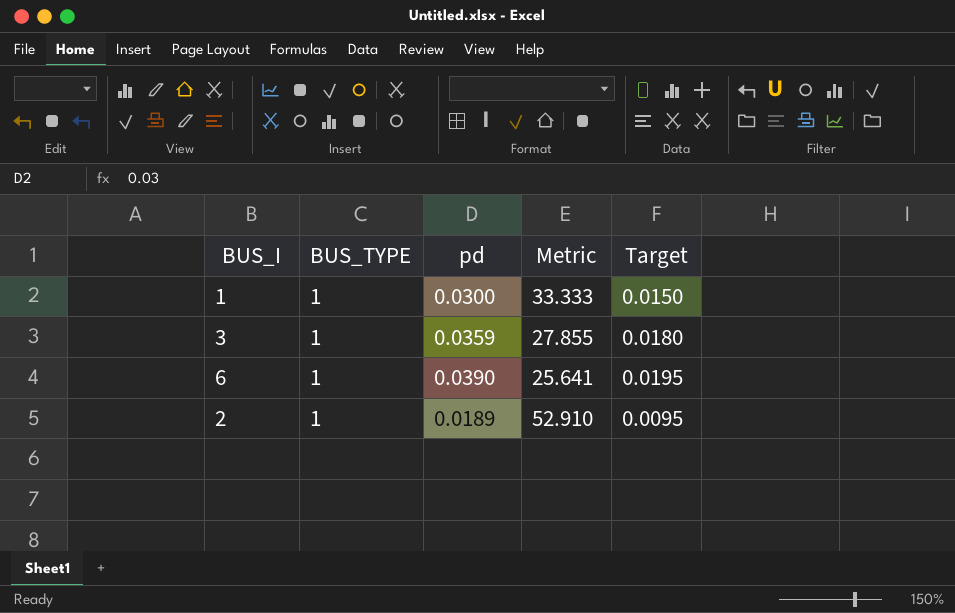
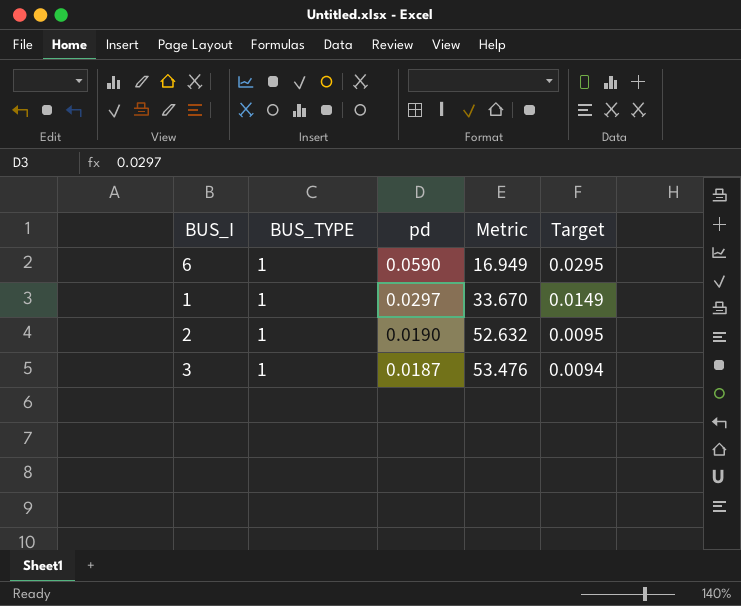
row order: none -> pd descending
6 | pd: 0.0390 -> 0.0590
6 | Metric: 25.641 -> 16.949
6 | Target: 0.0195 -> 0.0295
1 | pd: 0.0300 -> 0.0297
1 | Metric: 33.333 -> 33.670
1 | Target: 0.0150 -> 0.0149
2 | pd: 0.0189 -> 0.0190
2 | Metric: 52.910 -> 52.632
3 | pd: 0.0359 -> 0.0187
3 | Metric: 27.855 -> 53.476
3 | Target: 0.0180 -> 0.0094

